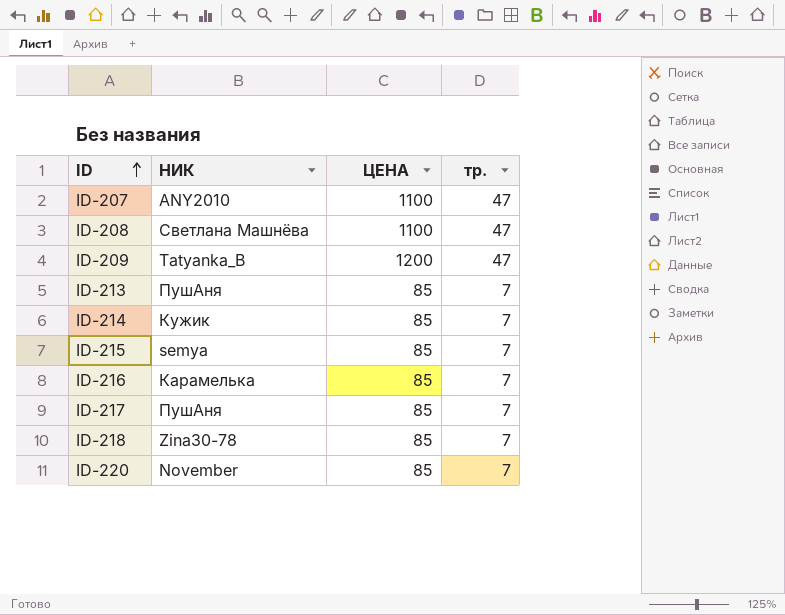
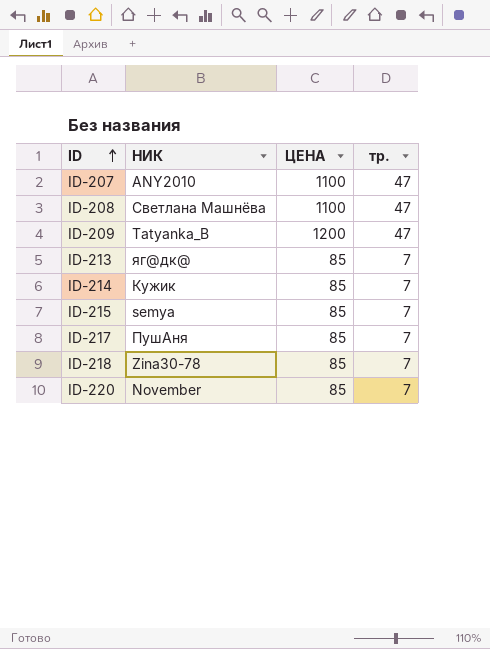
row ID-216: Карамелька | 85 | 7 -> none
ID-213 | НИК: ПушАня -> яг@дк@

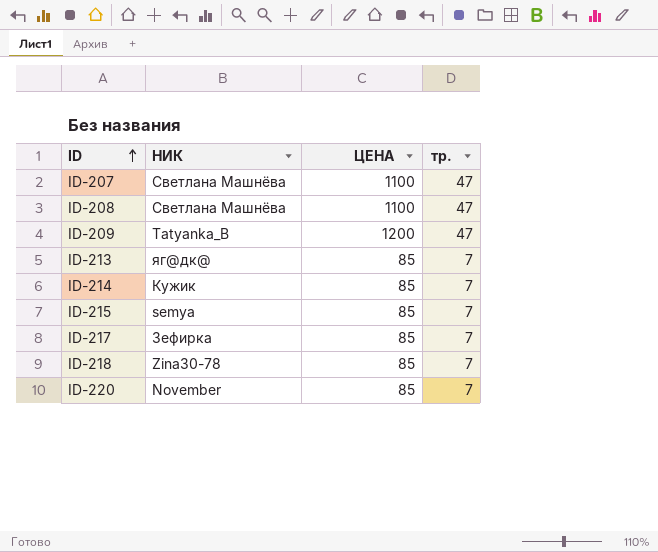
ID-207 | НИК: ANY2010 -> Светлана Машнёва
ID-217 | НИК: ПушАня -> Зефирка

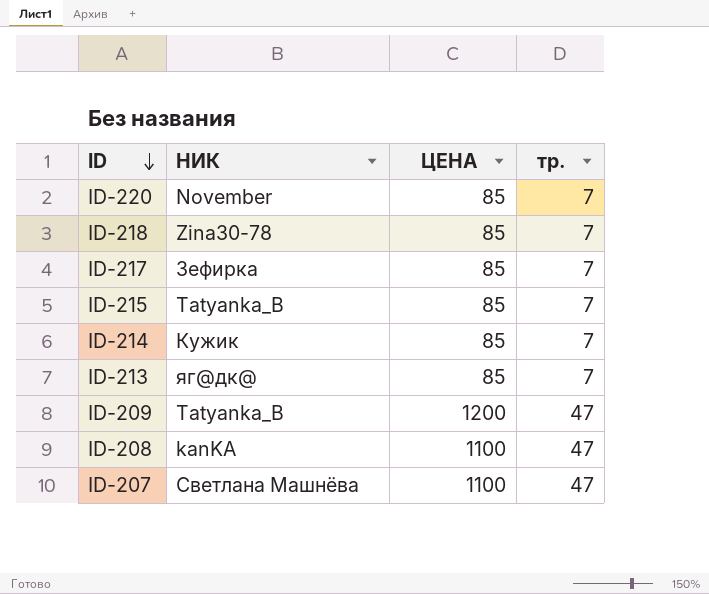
row order: ID ascending -> ID descending
ID-215 | НИК: semya -> Tatyanka_B
ID-208 | НИК: Светлана Машнёва -> kanKA

